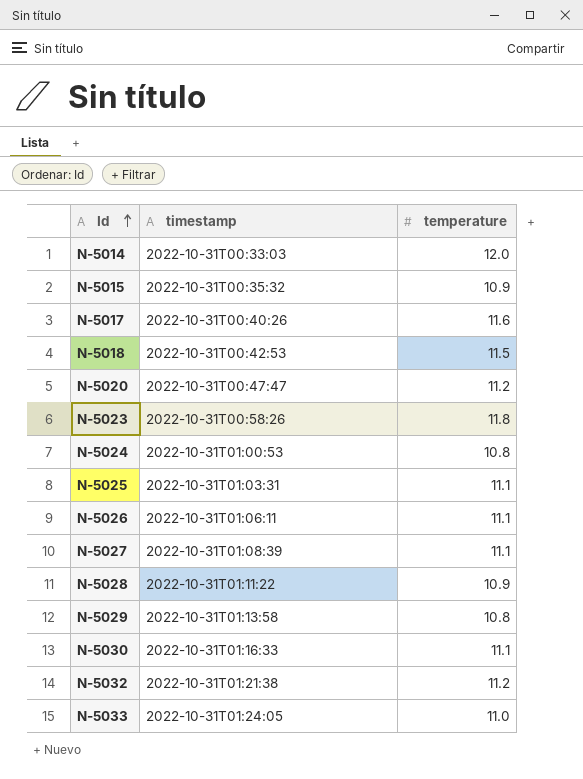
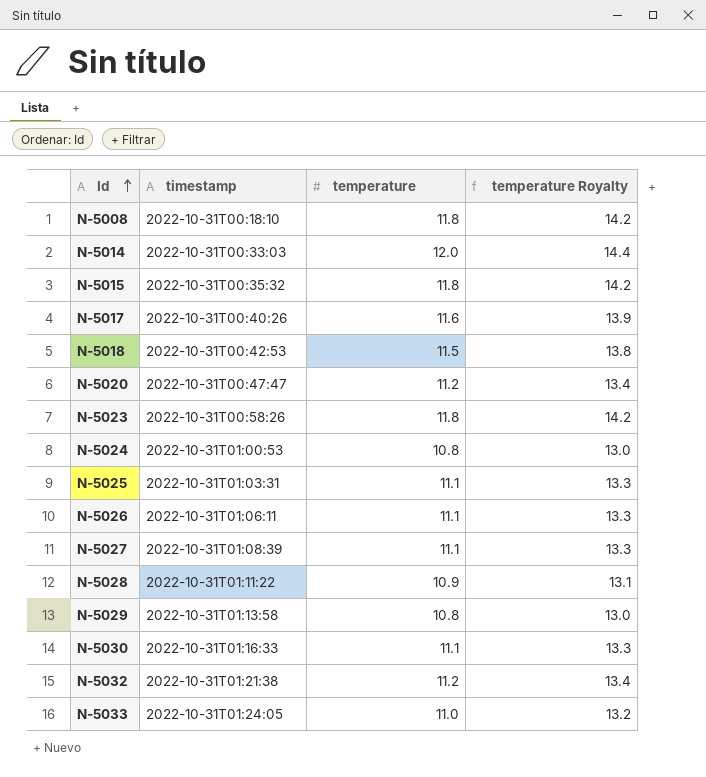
column temperature Royalty | formula: none -> [temperature] * 1.2
row N-5008: none -> 2022-10-31T00:18:10 | 11.8 | 14.2
N-5015 | temperature: 10.9 -> 11.8

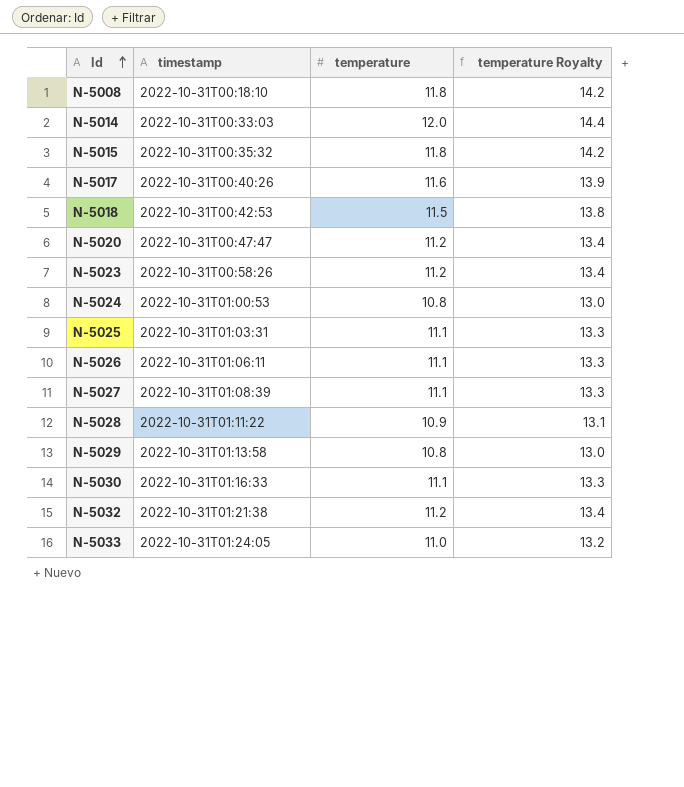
N-5023 | temperature: 11.8 -> 11.2
N-5023 | temperature Royalty: 14.2 -> 13.4

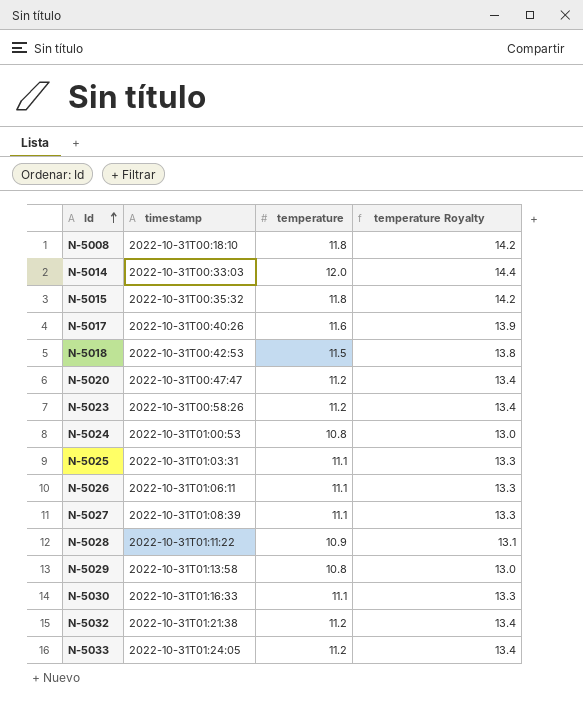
N-5033 | temperature: 11.0 -> 11.2
N-5033 | temperature Royalty: 13.2 -> 13.4

